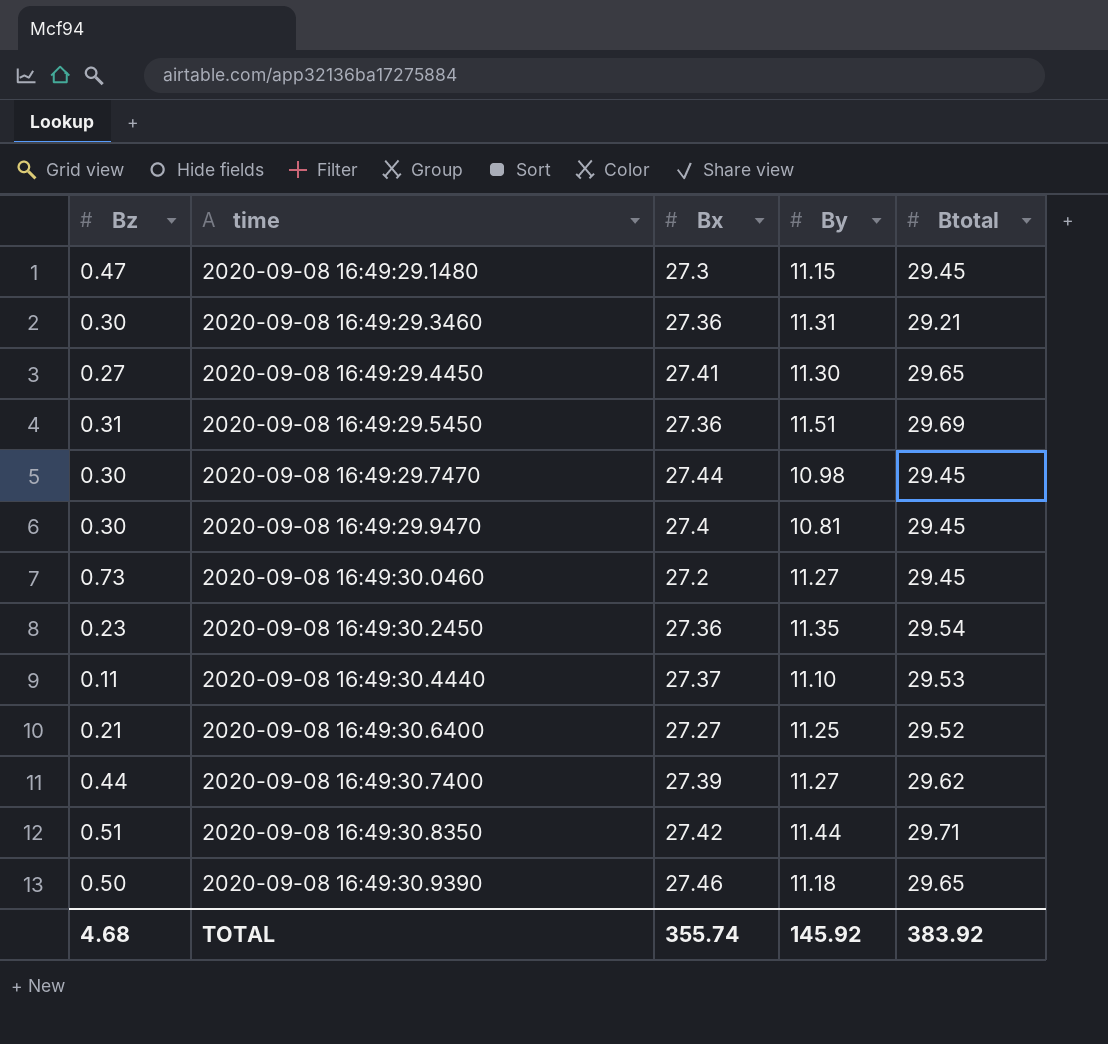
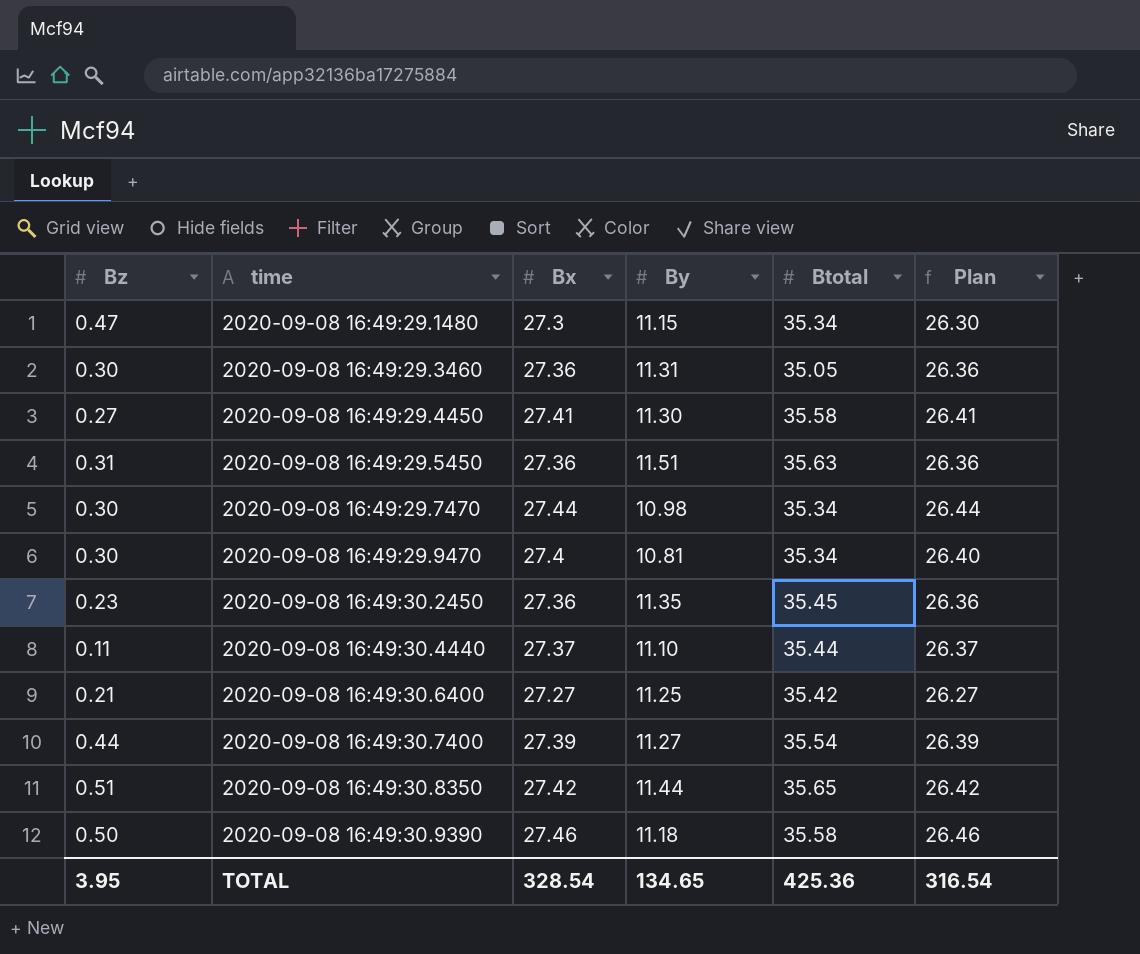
column Plan | formula: none -> [Bx] - 1
row 2020-09-08 16:49:30.0460: 0.73 | 27.2 | 11.27 | 29.45 -> none
2020-09-08 16:49:29.1480 | Btotal: 29.45 -> 35.34
2020-09-08 16:49:29.3460 | Btotal: 29.21 -> 35.05
2020-09-08 16:49:29.4450 | Btotal: 29.65 -> 35.58
2020-09-08 16:49:29.5450 | Btotal: 29.69 -> 35.63
2020-09-08 16:49:29.7470 | Btotal: 29.45 -> 35.34
2020-09-08 16:49:29.9470 | Btotal: 29.45 -> 35.34
2020-09-08 16:49:30.2450 | Btotal: 29.54 -> 35.45
2020-09-08 16:49:30.4440 | Btotal: 29.53 -> 35.44
2020-09-08 16:49:30.6400 | Btotal: 29.52 -> 35.42
2020-09-08 16:49:30.7400 | Btotal: 29.62 -> 35.54
2020-09-08 16:49:30.8350 | Btotal: 29.71 -> 35.65
2020-09-08 16:49:30.9390 | Btotal: 29.65 -> 35.58
TOTAL | Bz: 4.68 -> 3.95
TOTAL | Bx: 355.74 -> 328.54
TOTAL | By: 145.92 -> 134.65
TOTAL | Btotal: 383.92 -> 425.36

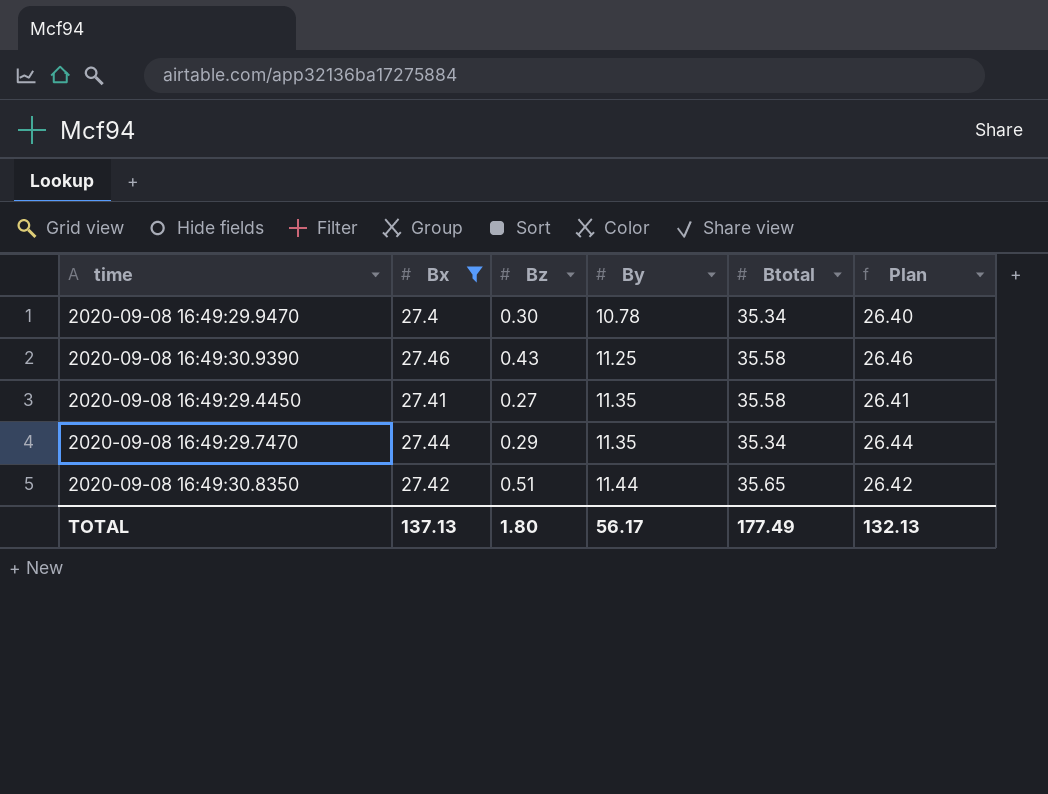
filter: none -> Bx >= 27.4
row order: time ascending -> By ascending
column Bz | position: 1 -> 3
2020-09-08 16:49:29.9470 | By: 10.81 -> 10.78
2020-09-08 16:49:30.9390 | Bz: 0.50 -> 0.43
2020-09-08 16:49:30.9390 | By: 11.18 -> 11.25
2020-09-08 16:49:29.4450 | By: 11.30 -> 11.35
2020-09-08 16:49:29.7470 | Bz: 0.30 -> 0.29
2020-09-08 16:49:29.7470 | By: 10.98 -> 11.35
TOTAL | Bx: 328.54 -> 137.13
TOTAL | Bz: 3.95 -> 1.80
TOTAL | By: 134.65 -> 56.17
TOTAL | Btotal: 425.36 -> 177.49
TOTAL | Plan: 316.54 -> 132.13

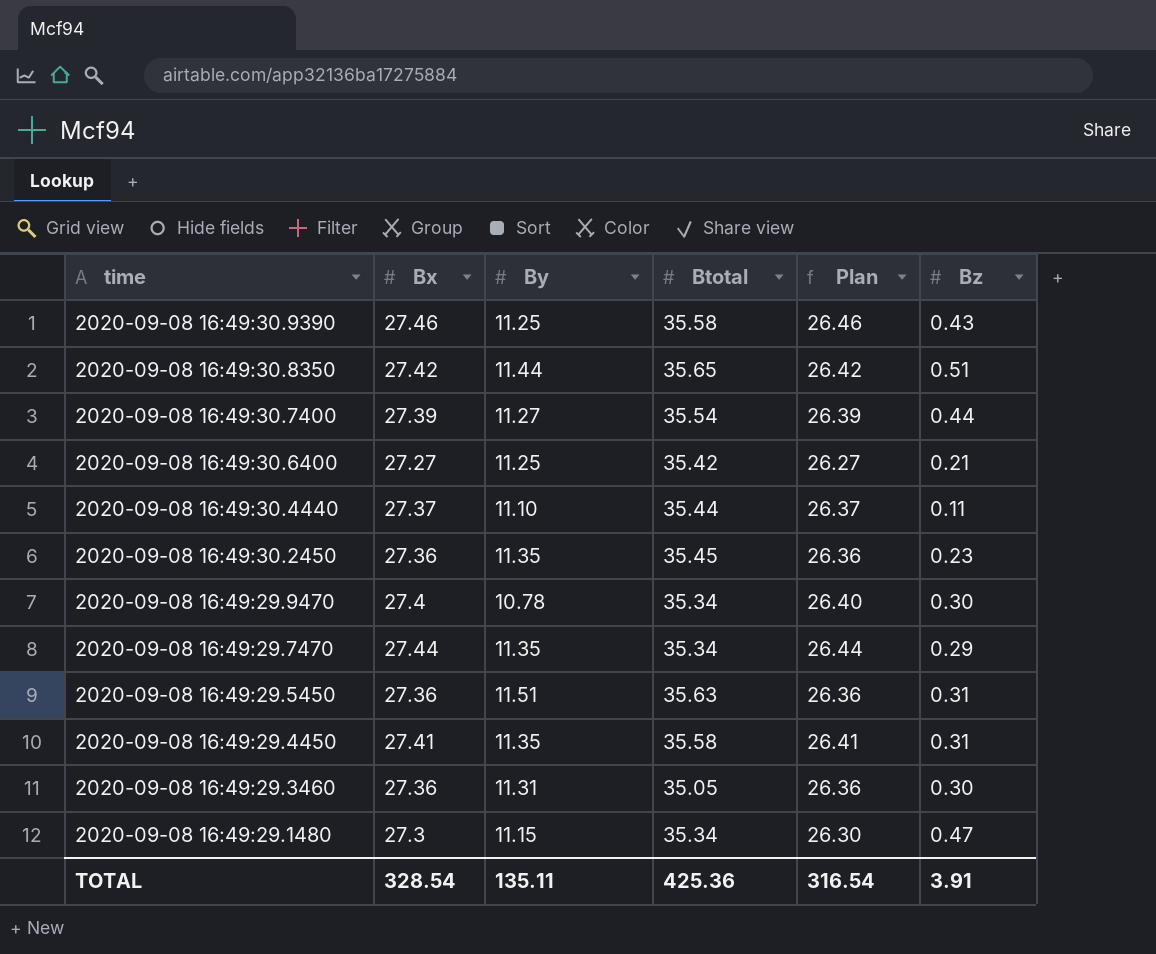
filter: Bx >= 27.4 -> none
row order: By ascending -> time descending
column Bz | position: 3 -> 6
2020-09-08 16:49:29.4450 | Bz: 0.27 -> 0.31
TOTAL | Bx: 137.13 -> 328.54
TOTAL | By: 56.17 -> 135.11
TOTAL | Btotal: 177.49 -> 425.36
TOTAL | Plan: 132.13 -> 316.54
TOTAL | Bz: 1.80 -> 3.91

